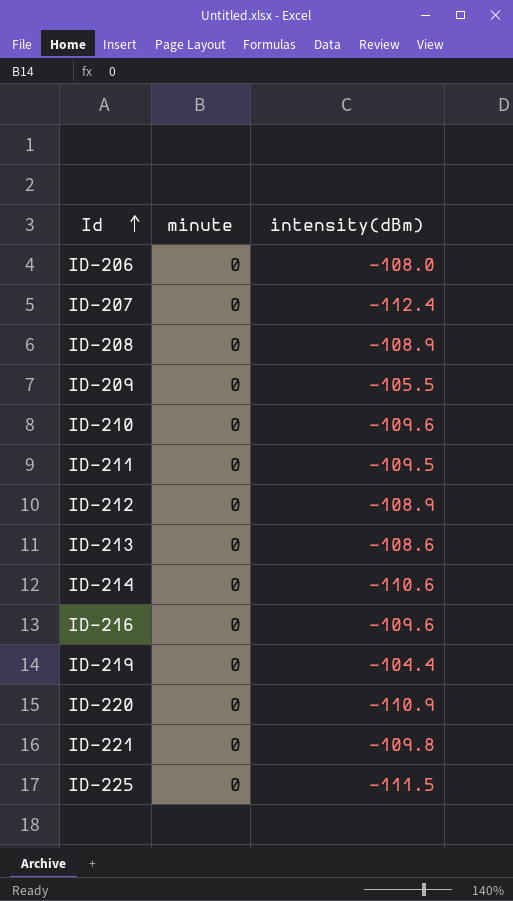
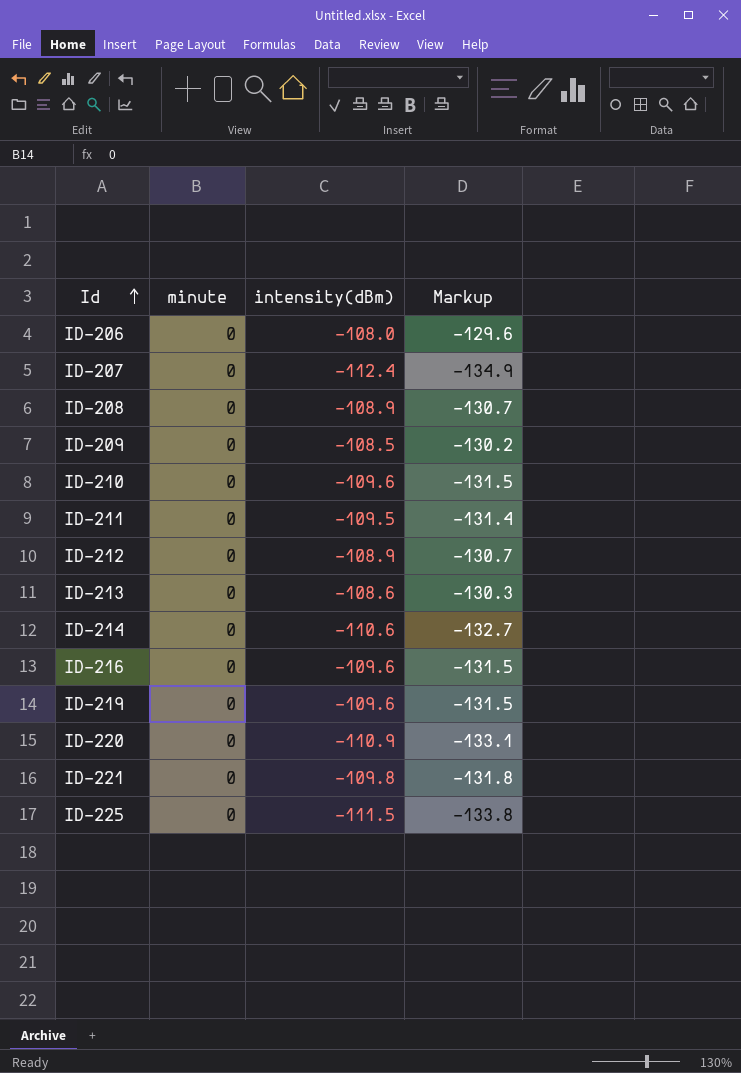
column Markup | formula: none -> [intensity(dBm)] * 1.2
ID-209 | intensity(dBm): -105.5 -> -108.5
ID-219 | intensity(dBm): -104.4 -> -109.6

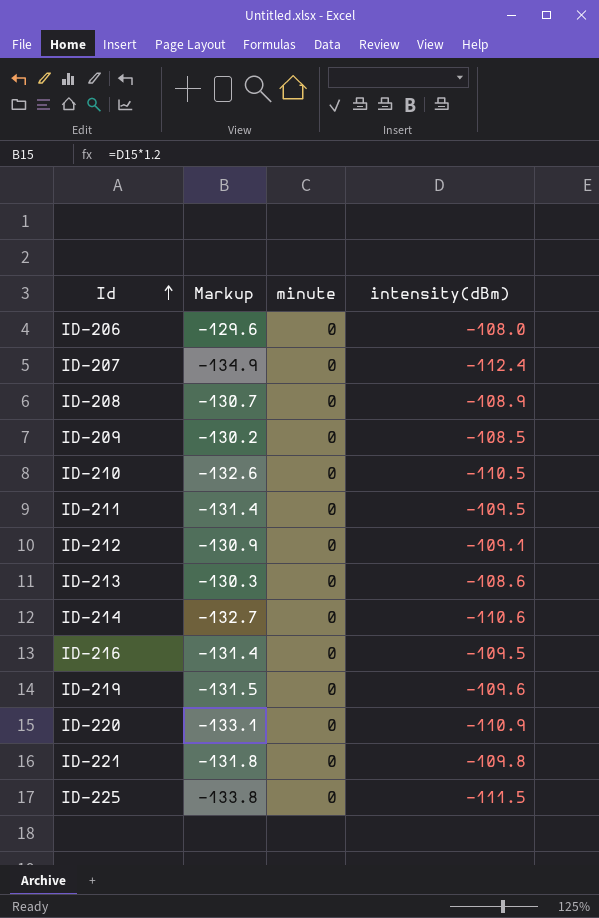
column Markup | position: 4 -> 2
ID-210 | Markup: -131.5 -> -132.6
ID-210 | intensity(dBm): -109.6 -> -110.5
ID-212 | Markup: -130.7 -> -130.9
ID-212 | intensity(dBm): -108.9 -> -109.1
ID-216 | Markup: -131.5 -> -131.4
ID-216 | intensity(dBm): -109.6 -> -109.5

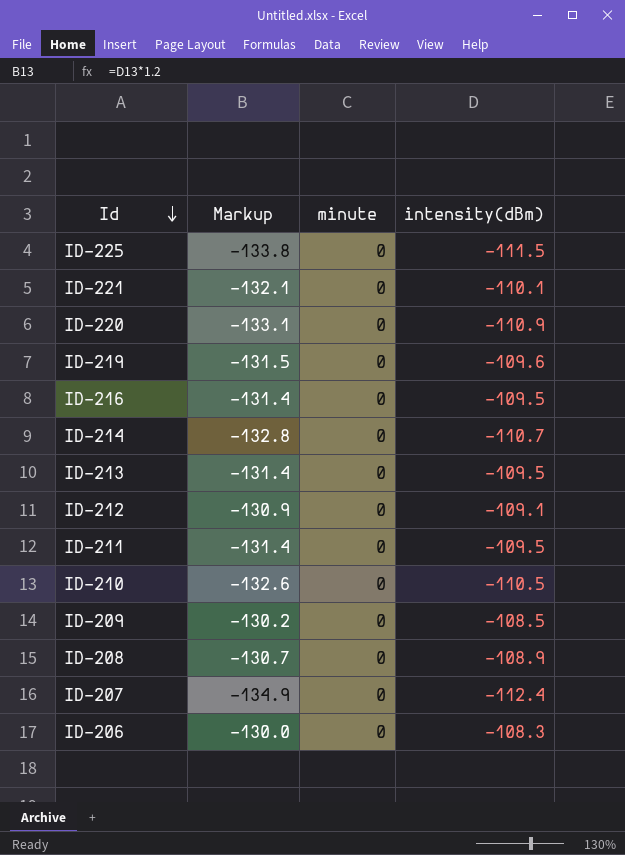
row order: Id ascending -> Id descending
ID-221 | Markup: -131.8 -> -132.1
ID-221 | intensity(dBm): -109.8 -> -110.1
ID-214 | Markup: -132.7 -> -132.8
ID-214 | intensity(dBm): -110.6 -> -110.7
ID-213 | Markup: -130.3 -> -131.4
ID-213 | intensity(dBm): -108.6 -> -109.5
ID-206 | Markup: -129.6 -> -130.0
ID-206 | intensity(dBm): -108.0 -> -108.3

